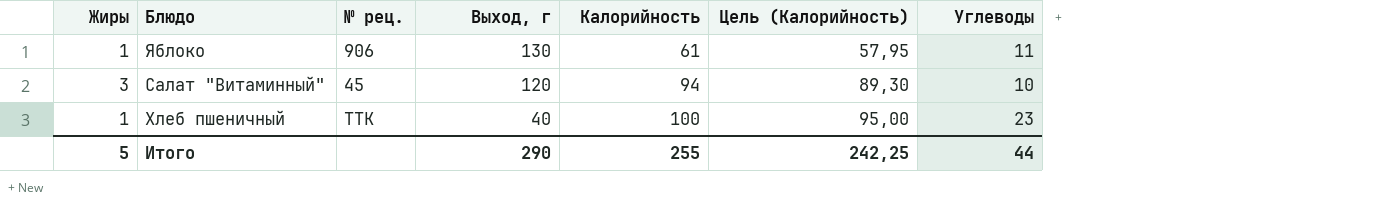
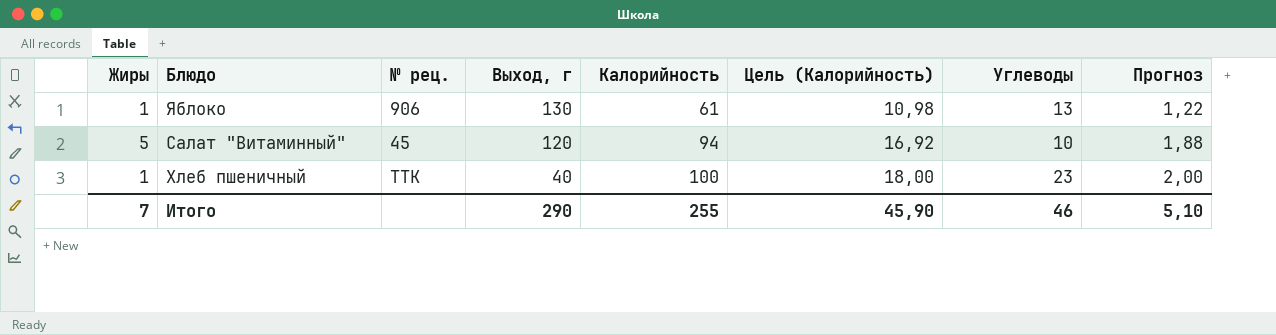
column Цель (Калорийность) | formula: [Калорийность] * 0,95 -> [Калорийность] * 0,18
column Прогноз | formula: none -> [Калорийность] * 0,02
Яблоко | Углеводы: 11 -> 13
Салат "Витаминный" | Жиры: 3 -> 5
Итого | Жиры: 5 -> 7
Итого | Цель (Калорийность): 242,25 -> 45,90
Итого | Углеводы: 44 -> 46

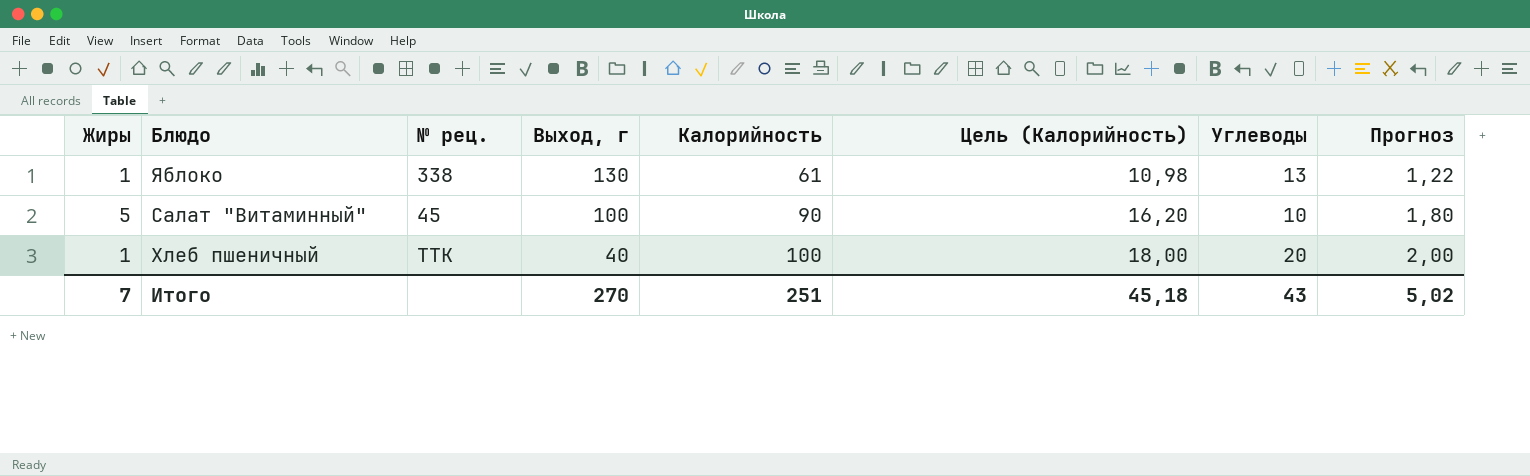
Яблоко | № рец.: 906 -> 338
Салат "Витаминный" | Выход, г: 120 -> 100
Салат "Витаминный" | Калорийность: 94 -> 90
Салат "Витаминный" | Цель (Калорийность): 16,92 -> 16,20
Салат "Витаминный" | Прогноз: 1,88 -> 1,80
Хлеб пшеничный | Углеводы: 23 -> 20
Итого | Выход, г: 290 -> 270
Итого | Калорийность: 255 -> 251
Итого | Цель (Калорийность): 45,90 -> 45,18
Итого | Углеводы: 46 -> 43
Итого | Прогноз: 5,10 -> 5,02

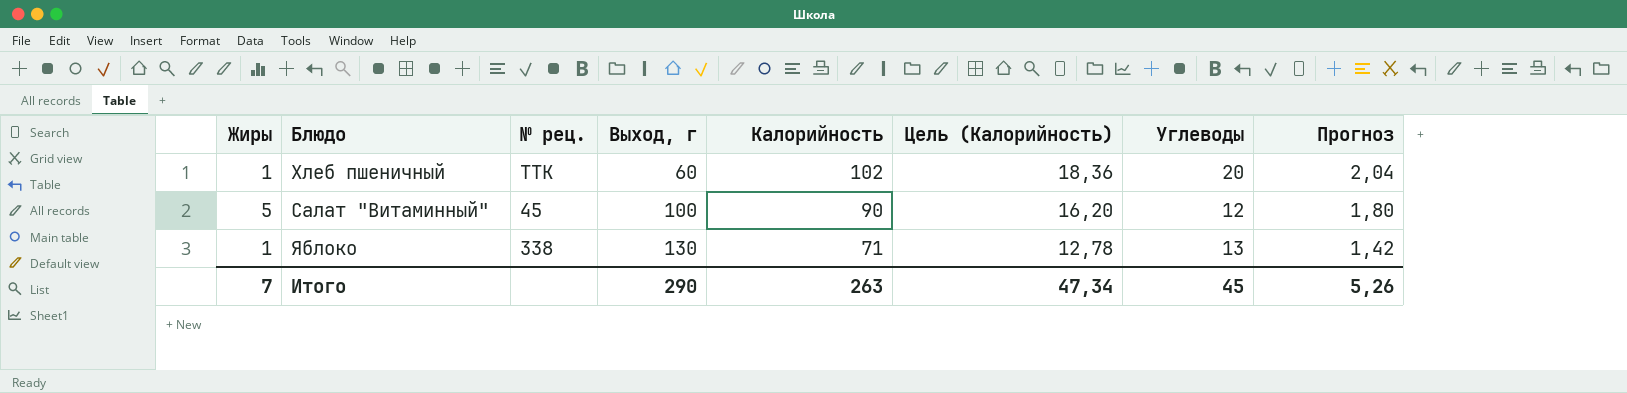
row order: Выход, г descending -> Выход, г ascending
Хлеб пшеничный | Выход, г: 40 -> 60
Хлеб пшеничный | Калорийность: 100 -> 102
Хлеб пшеничный | Цель (Калорийность): 18,00 -> 18,36
Хлеб пшеничный | Прогноз: 2,00 -> 2,04
Салат "Витаминный" | Углеводы: 10 -> 12
Яблоко | Калорийность: 61 -> 71
Яблоко | Цель (Калорийность): 10,98 -> 12,78
Яблоко | Прогноз: 1,22 -> 1,42
Итого | Выход, г: 270 -> 290
Итого | Калорийность: 251 -> 263
Итого | Цель (Калорийность): 45,18 -> 47,34
Итого | Углеводы: 43 -> 45
Итого | Прогноз: 5,02 -> 5,26

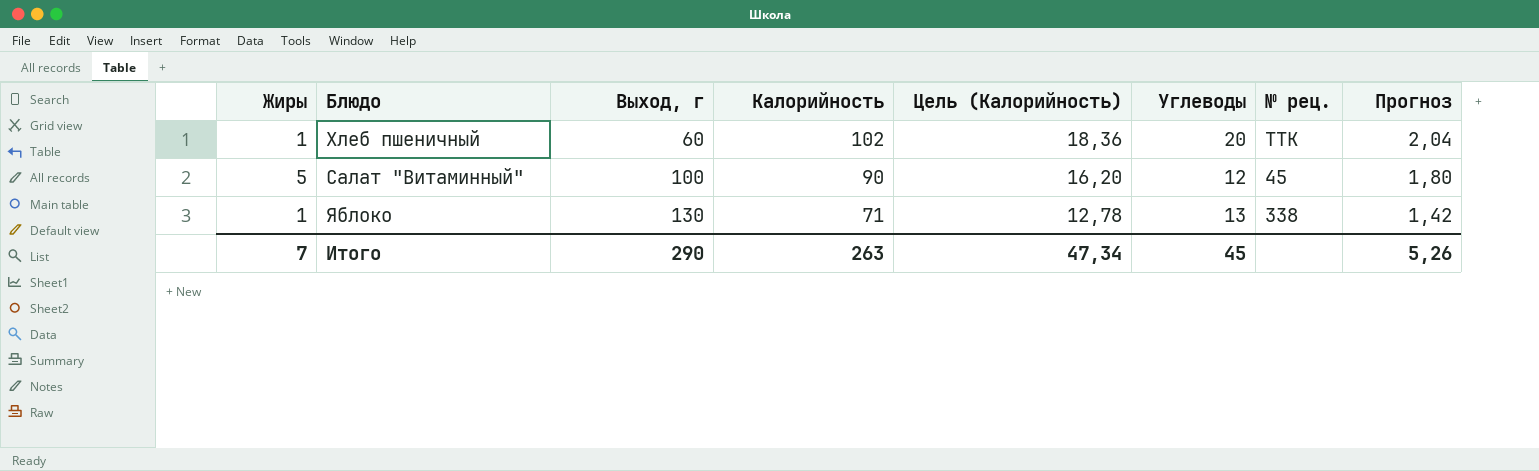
column № рец. | position: 3 -> 7

